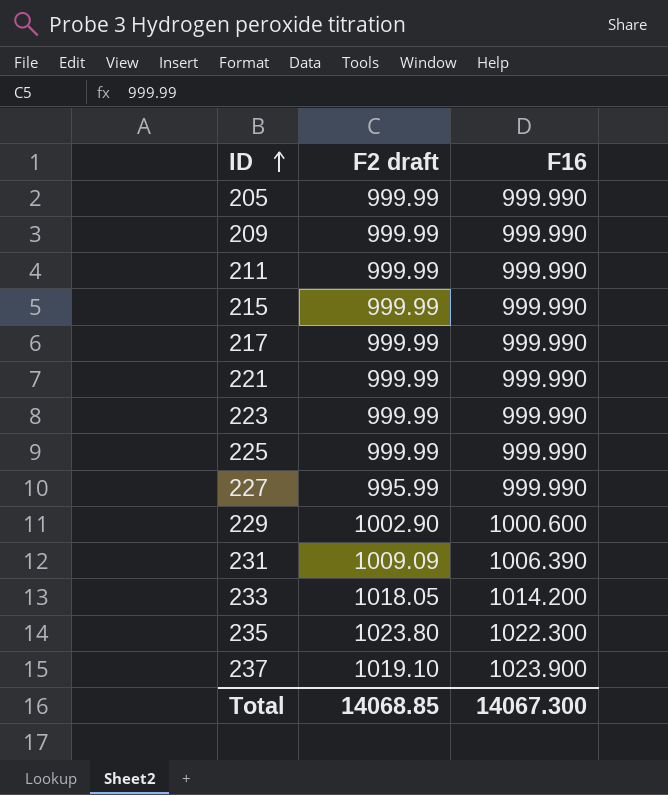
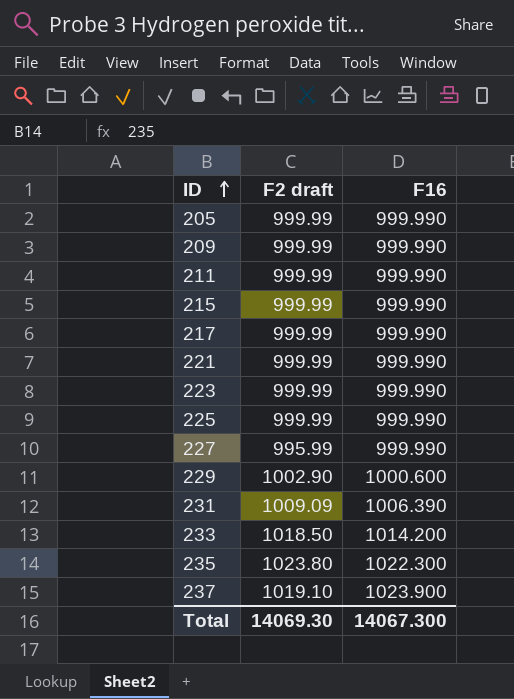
233 | F2 draft: 1018.05 -> 1018.50
Total | F2 draft: 14068.85 -> 14069.30

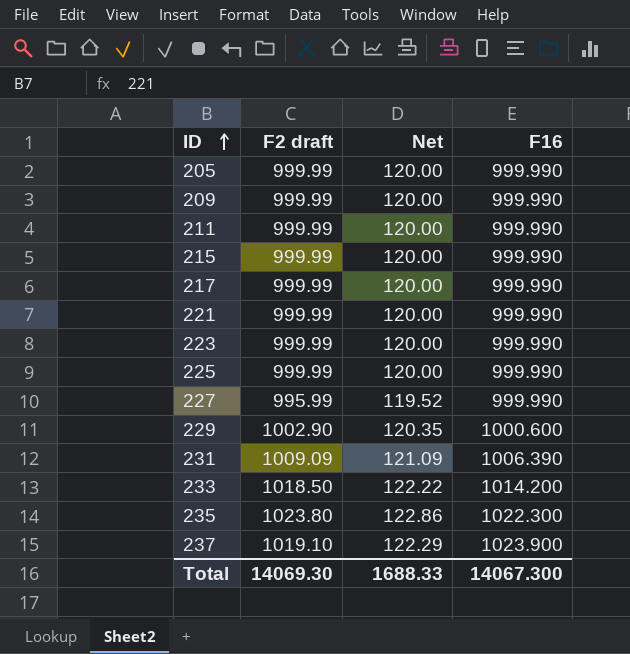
column Net | formula: none -> [F2 draft] * 0.12

